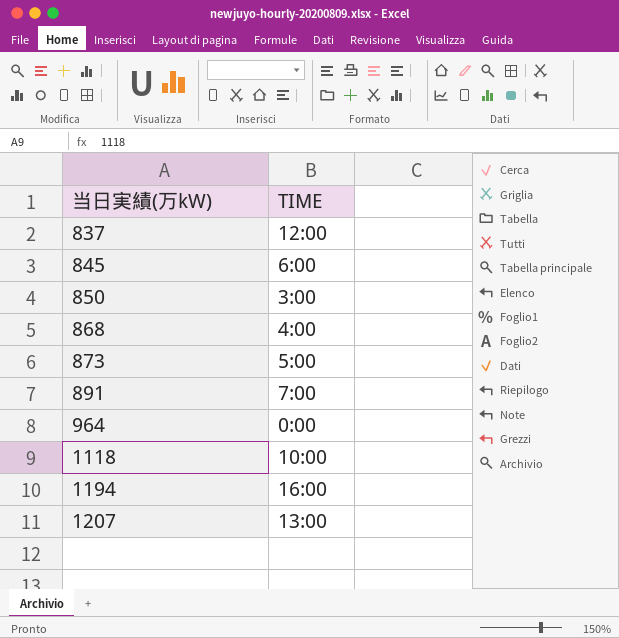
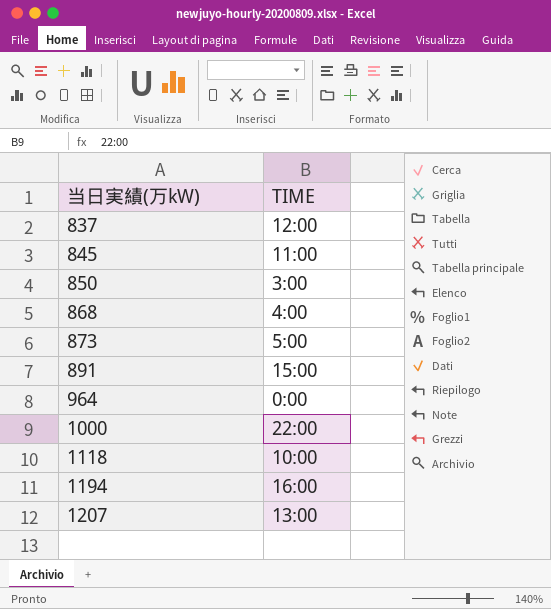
845 | TIME: 6:00 -> 11:00
891 | TIME: 7:00 -> 15:00
row 1000: none -> 22:00

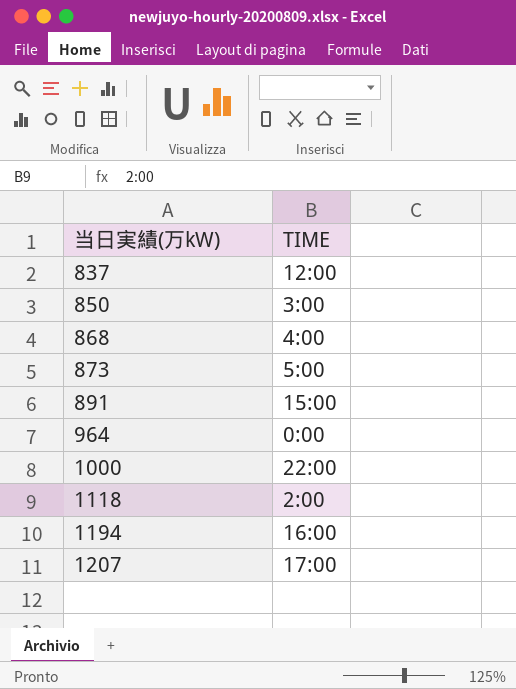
row 845: 11:00 -> none
1118 | TIME: 10:00 -> 2:00
1207 | TIME: 13:00 -> 17:00

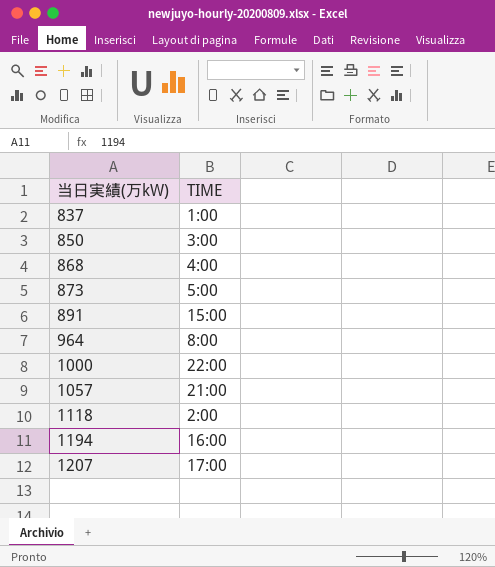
837 | TIME: 12:00 -> 1:00
964 | TIME: 0:00 -> 8:00
row 1057: none -> 21:00

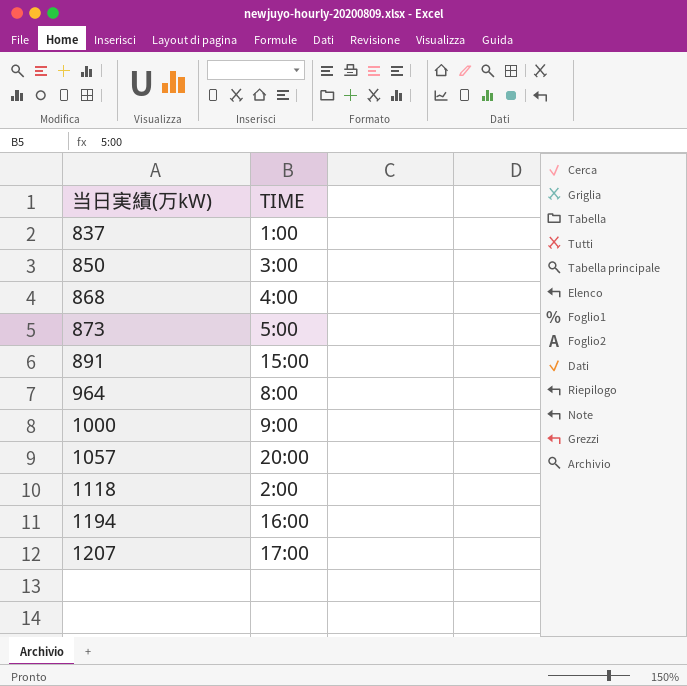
1000 | TIME: 22:00 -> 9:00
1057 | TIME: 21:00 -> 20:00

